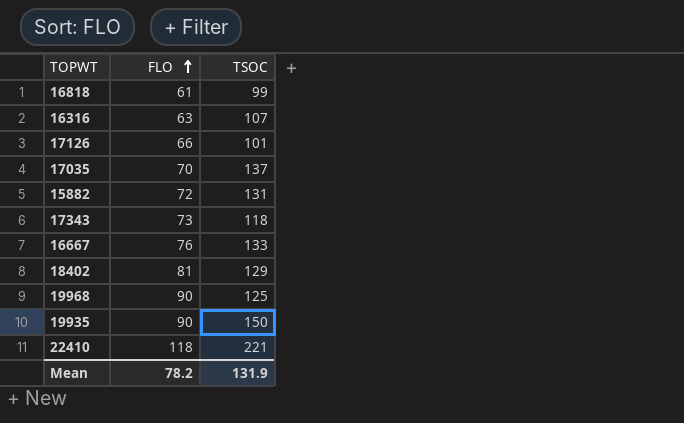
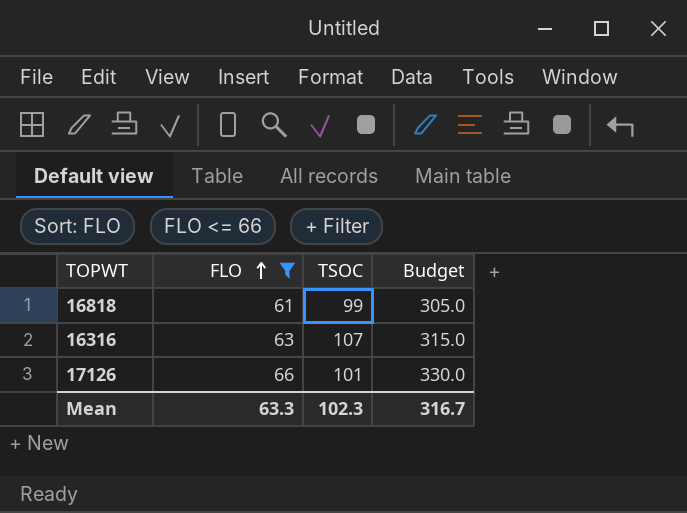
filter: none -> FLO <= 66
column Budget | formula: none -> [FLO] * 5
Mean | FLO: 78.2 -> 63.3
Mean | TSOC: 131.9 -> 102.3

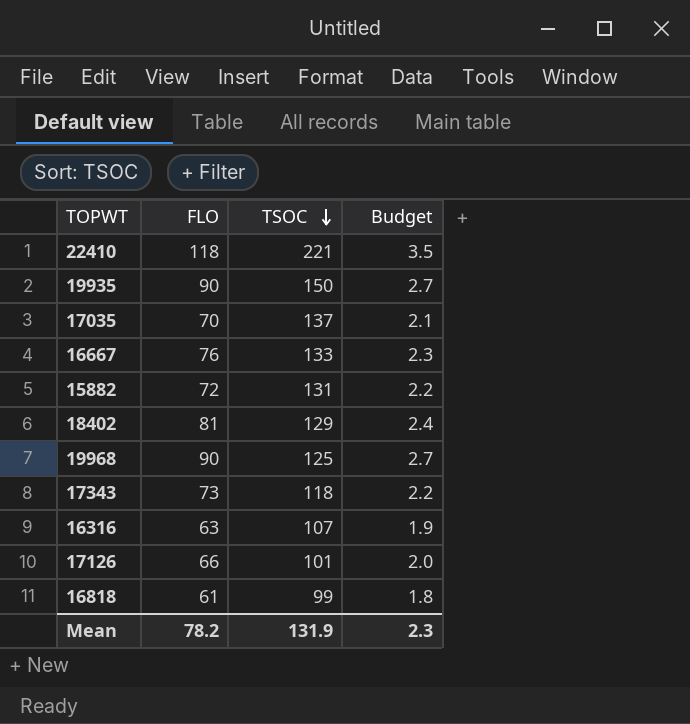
filter: FLO <= 66 -> none
row order: FLO ascending -> TSOC descending
column Budget | formula: [FLO] * 5 -> [FLO] * 0.03
Mean | FLO: 63.3 -> 78.2
Mean | TSOC: 102.3 -> 131.9
Mean | Budget: 316.7 -> 2.3

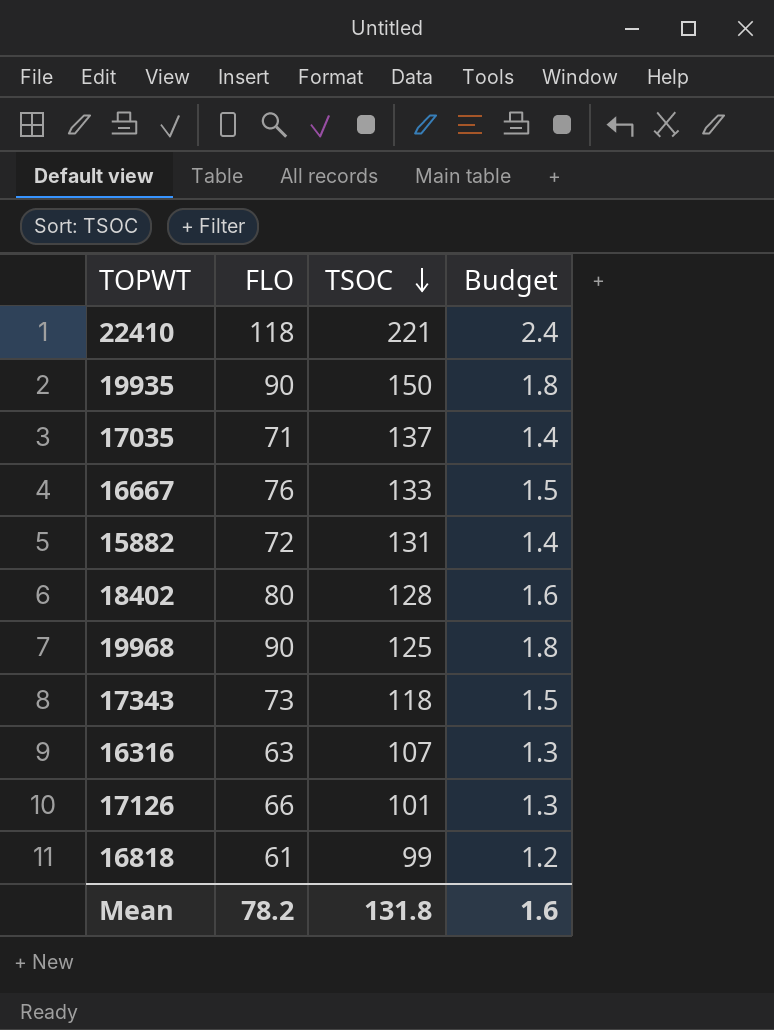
column Budget | formula: [FLO] * 0.03 -> [FLO] * 0.02
17035 | FLO: 70 -> 71
18402 | FLO: 81 -> 80
18402 | TSOC: 129 -> 128
Mean | TSOC: 131.9 -> 131.8
Mean | Budget: 2.3 -> 1.6

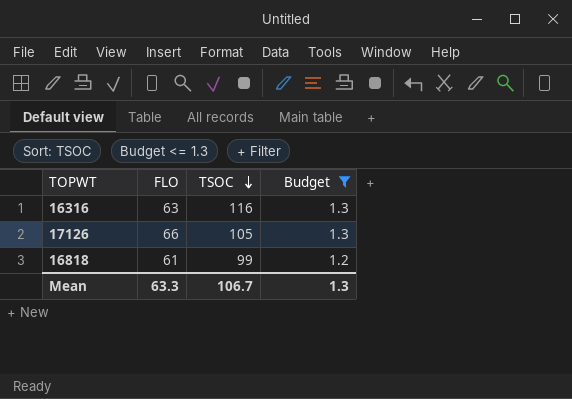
filter: none -> Budget <= 1.3
16316 | TSOC: 107 -> 116
17126 | TSOC: 101 -> 105
Mean | FLO: 78.2 -> 63.3
Mean | TSOC: 131.8 -> 106.7
Mean | Budget: 1.6 -> 1.3

